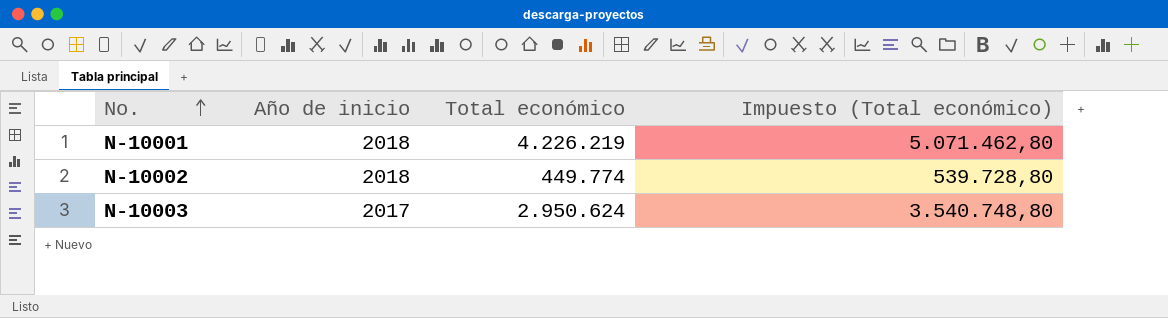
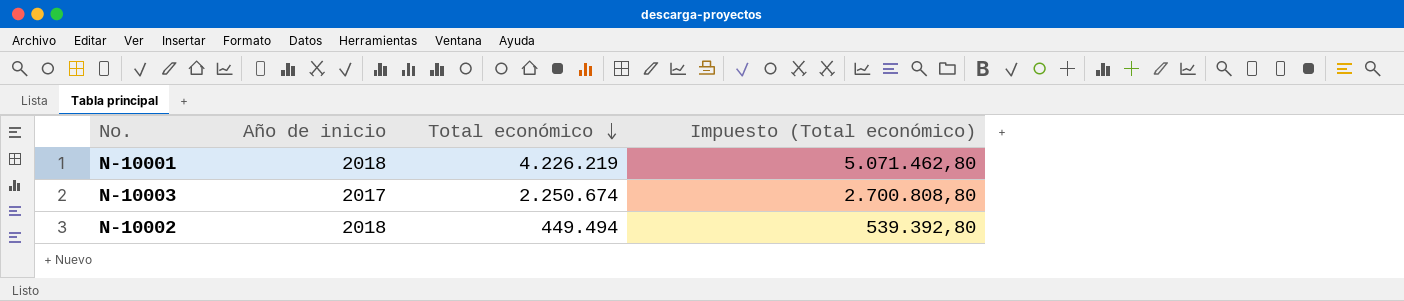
row order: No. ascending -> Total económico descending
N-10003 | Total económico: 2.950.624 -> 2.250.674
N-10003 | Impuesto (Total económico): 3.540.748,80 -> 2.700.808,80
N-10002 | Total económico: 449.774 -> 449.494
N-10002 | Impuesto (Total económico): 539.728,80 -> 539.392,80

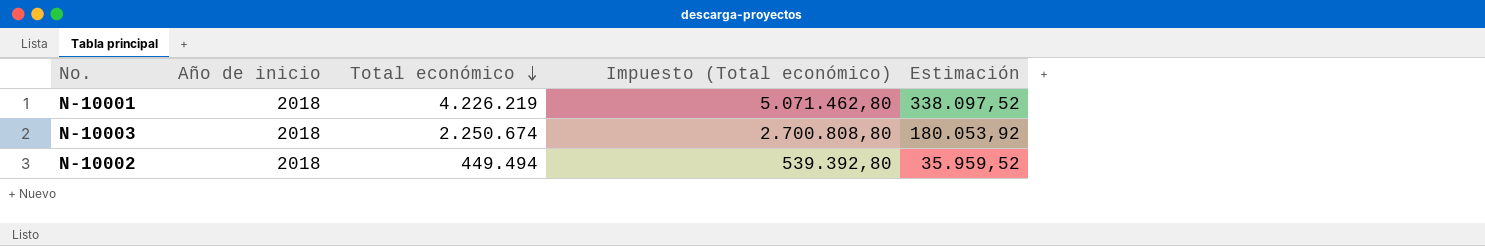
column Estimación | formula: none -> [Total económico] * 0,08
N-10003 | Año de inicio: 2017 -> 2018

